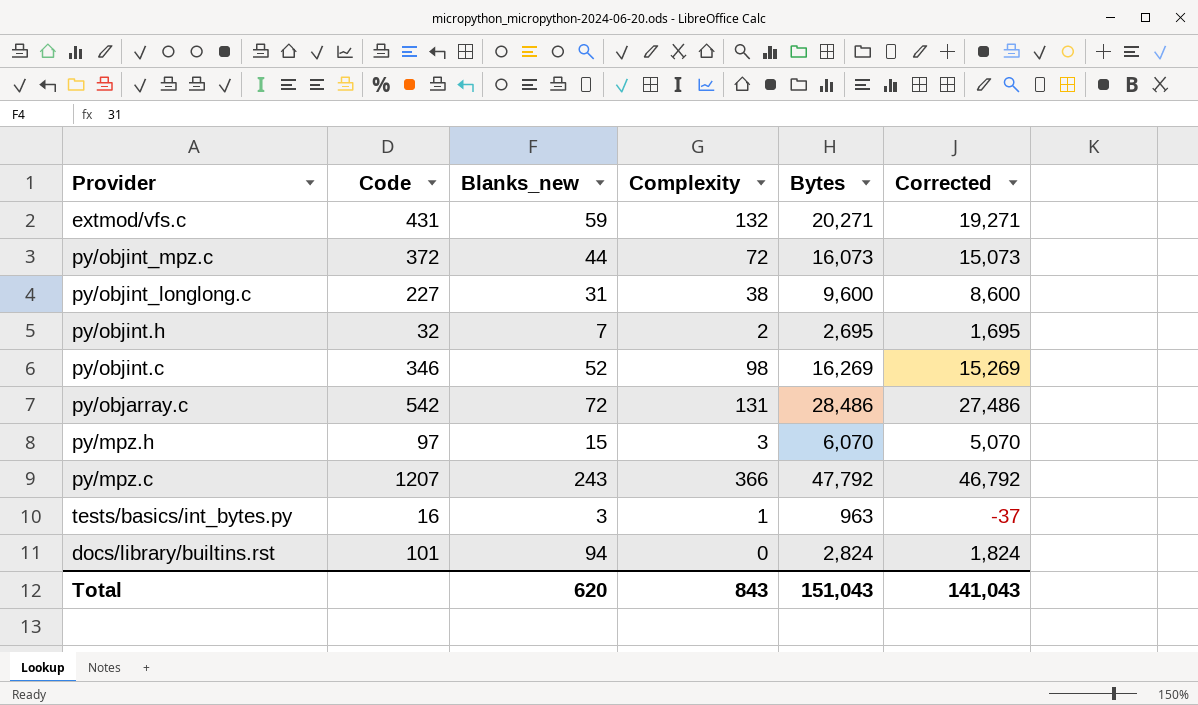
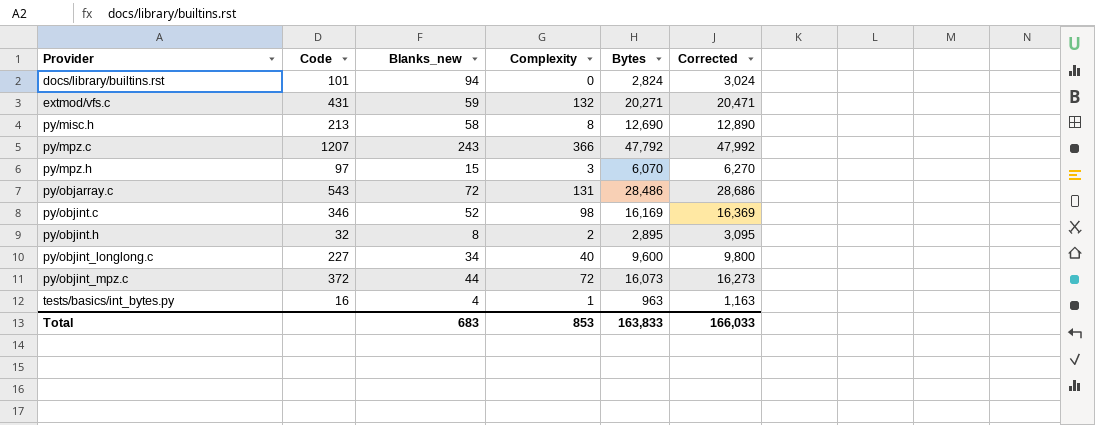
row order: none -> Provider ascending
column Corrected | formula: [Bytes] - 1000 -> [Bytes] + 200
row py/misc.h: none -> 213 | 58 | 8 | 12,690 | 12,890
py/objarray.c | Code: 542 -> 543
py/objint.c | Bytes: 16,269 -> 16,169
py/objint.h | Blanks_new: 7 -> 8
py/objint.h | Bytes: 2,695 -> 2,895
py/objint_longlong.c | Blanks_new: 31 -> 34
py/objint_longlong.c | Complexity: 38 -> 40
tests/basics/int_bytes.py | Blanks_new: 3 -> 4
Total | Blanks_new: 620 -> 683
Total | Complexity: 843 -> 853
Total | Bytes: 151,043 -> 163,833
Total | Corrected: 141,043 -> 166,033

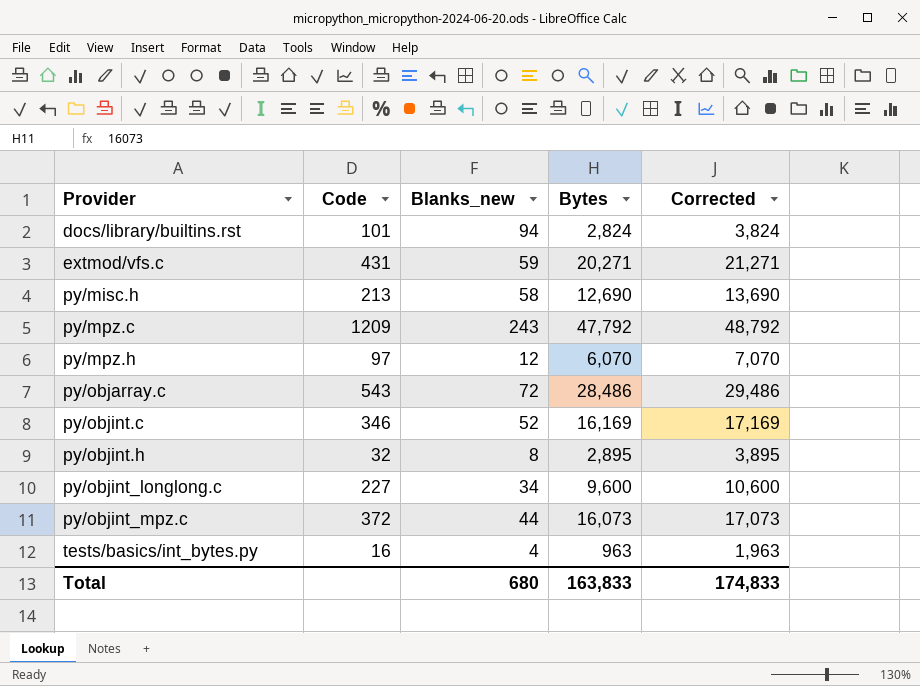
column Complexity | position: 4 -> none
column Corrected | formula: [Bytes] + 200 -> [Bytes] + 1000
py/mpz.c | Code: 1207 -> 1209
py/mpz.h | Blanks_new: 15 -> 12
Total | Blanks_new: 683 -> 680
Total | Corrected: 166,033 -> 174,833

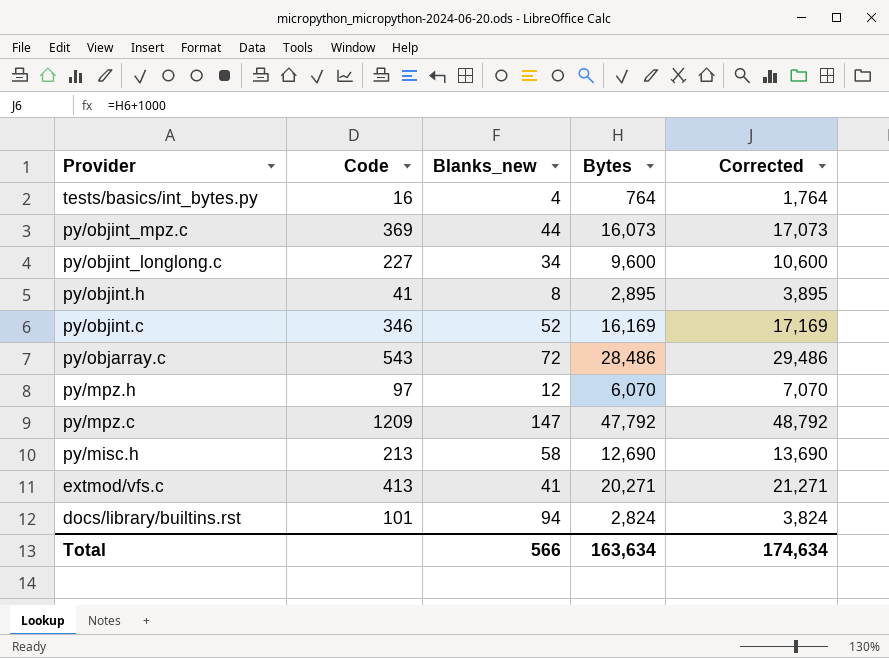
row order: Provider ascending -> Provider descending
tests/basics/int_bytes.py | Bytes: 963 -> 764
tests/basics/int_bytes.py | Corrected: 1,963 -> 1,764
py/objint_mpz.c | Code: 372 -> 369
py/objint.h | Code: 32 -> 41
py/mpz.c | Blanks_new: 243 -> 147
extmod/vfs.c | Code: 431 -> 413
extmod/vfs.c | Blanks_new: 59 -> 41
Total | Blanks_new: 680 -> 566
Total | Bytes: 163,833 -> 163,634
Total | Corrected: 174,833 -> 174,634

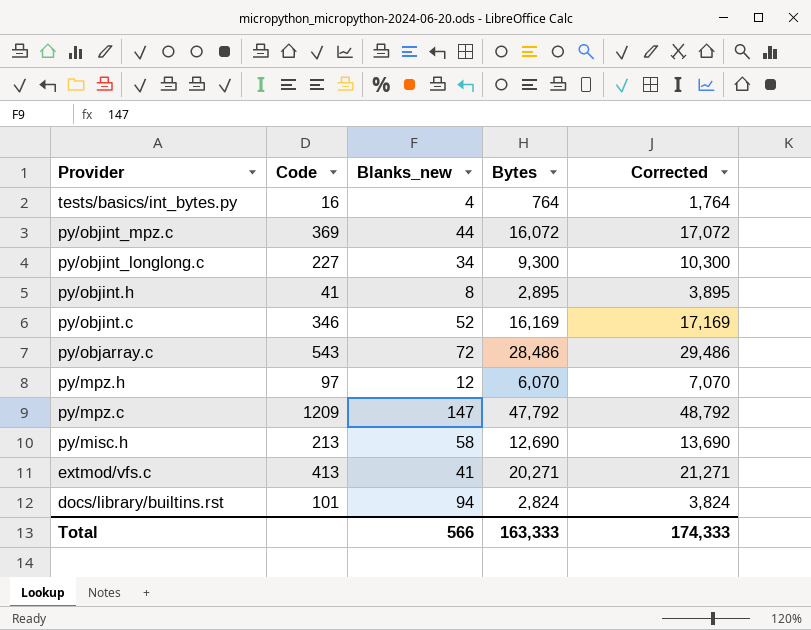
py/objint_mpz.c | Bytes: 16,073 -> 16,072
py/objint_mpz.c | Corrected: 17,073 -> 17,072
py/objint_longlong.c | Bytes: 9,600 -> 9,300
py/objint_longlong.c | Corrected: 10,600 -> 10,300
Total | Bytes: 163,634 -> 163,333
Total | Corrected: 174,634 -> 174,333

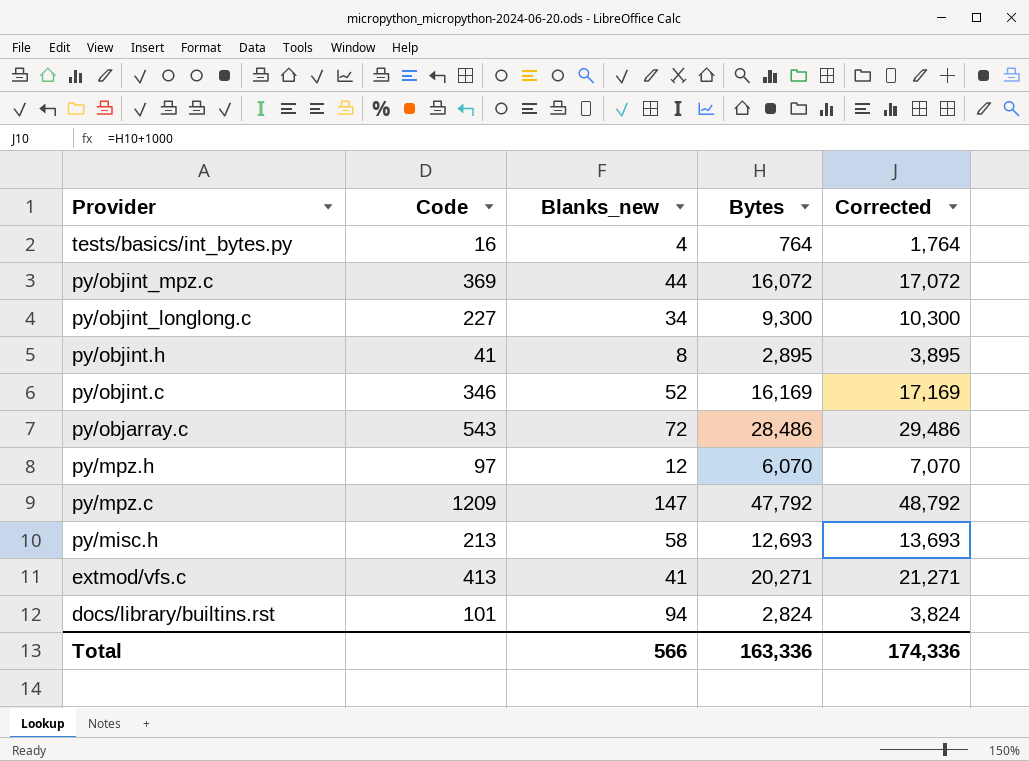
py/misc.h | Bytes: 12,690 -> 12,693
py/misc.h | Corrected: 13,690 -> 13,693
Total | Bytes: 163,333 -> 163,336
Total | Corrected: 174,333 -> 174,336

